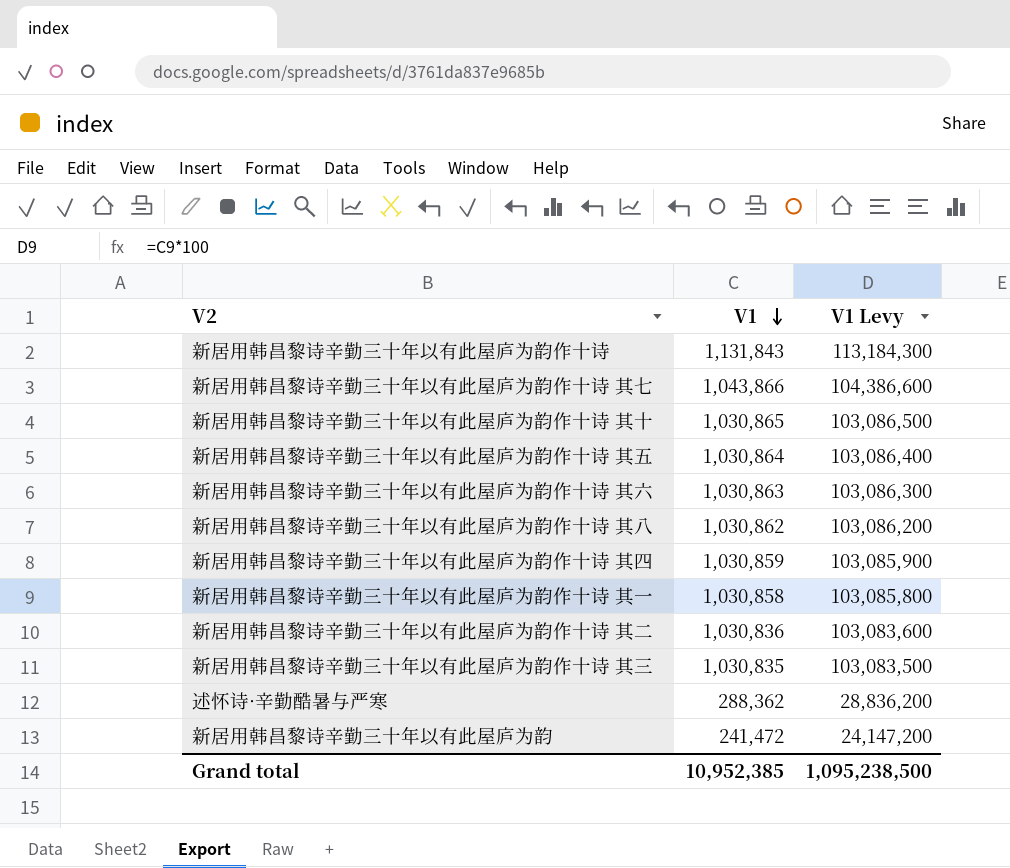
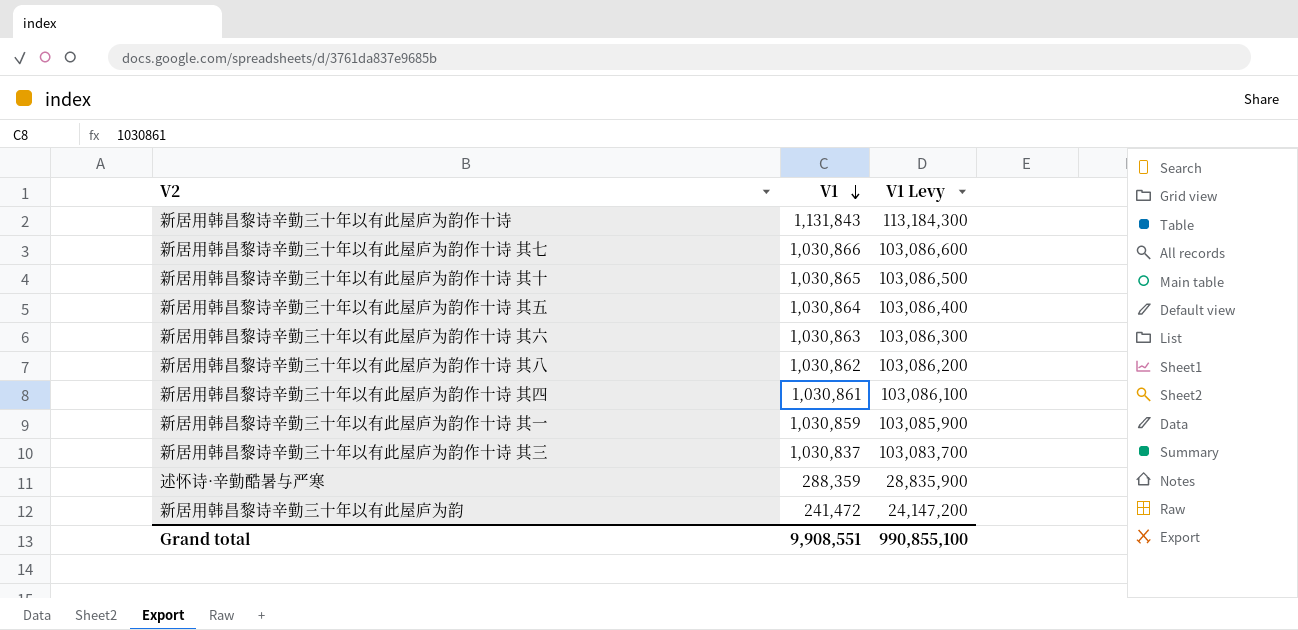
row 新居用韩昌黎诗辛勤三十年以有此屋庐为韵作十诗 其二: 1,030,836 | 103,083,600 -> none
新居用韩昌黎诗辛勤三十年以有此屋庐为韵作十诗 其七 | V1: 1,043,866 -> 1,030,866
新居用韩昌黎诗辛勤三十年以有此屋庐为韵作十诗 其七 | V1 Levy: 104,386,600 -> 103,086,600
新居用韩昌黎诗辛勤三十年以有此屋庐为韵作十诗 其四 | V1: 1,030,859 -> 1,030,861
新居用韩昌黎诗辛勤三十年以有此屋庐为韵作十诗 其四 | V1 Levy: 103,085,900 -> 103,086,100
新居用韩昌黎诗辛勤三十年以有此屋庐为韵作十诗 其一 | V1: 1,030,858 -> 1,030,859
新居用韩昌黎诗辛勤三十年以有此屋庐为韵作十诗 其一 | V1 Levy: 103,085,800 -> 103,085,900
新居用韩昌黎诗辛勤三十年以有此屋庐为韵作十诗 其三 | V1: 1,030,835 -> 1,030,837
新居用韩昌黎诗辛勤三十年以有此屋庐为韵作十诗 其三 | V1 Levy: 103,083,500 -> 103,083,700
述怀诗·辛勤酷暑与严寒 | V1: 288,362 -> 288,359
述怀诗·辛勤酷暑与严寒 | V1 Levy: 28,836,200 -> 28,835,900
Grand total | V1: 10,952,385 -> 9,908,551
Grand total | V1 Levy: 1,095,238,500 -> 990,855,100

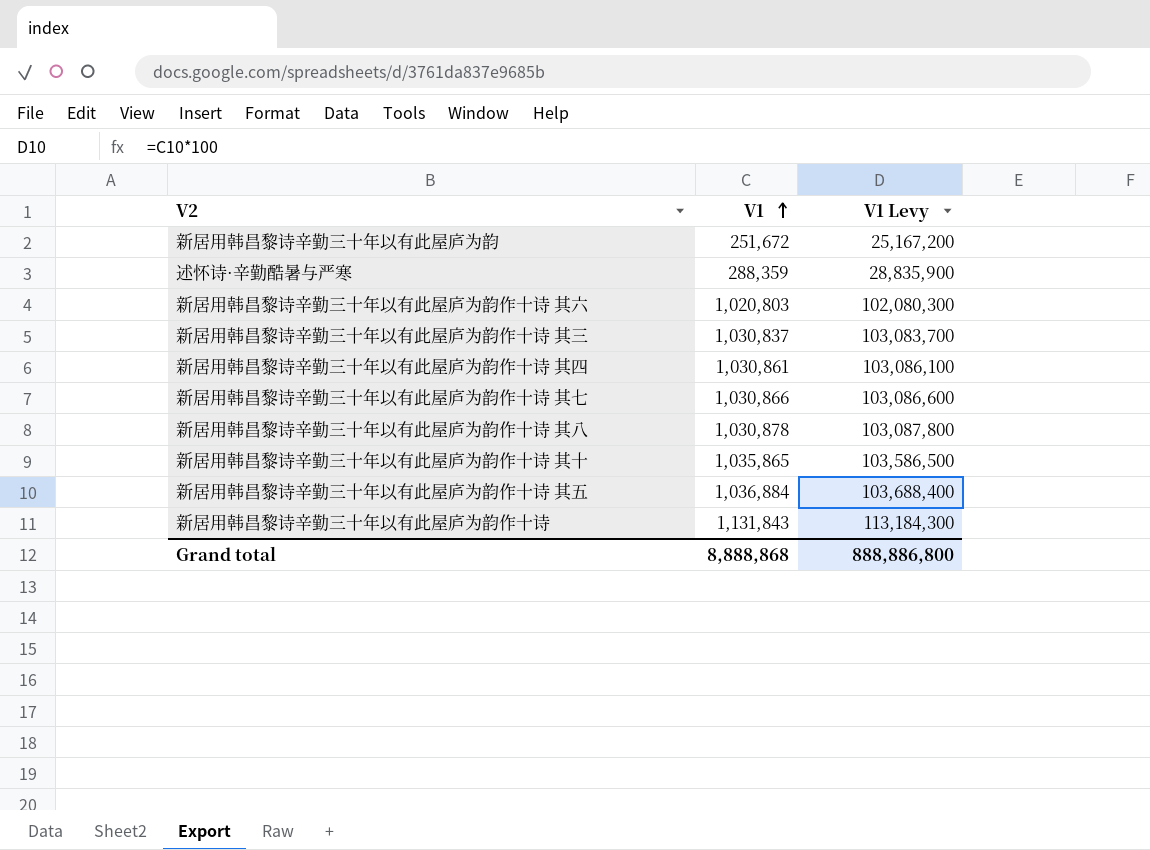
row order: V1 descending -> V1 ascending
row 新居用韩昌黎诗辛勤三十年以有此屋庐为韵作十诗 其一: 1,030,859 | 103,085,900 -> none
新居用韩昌黎诗辛勤三十年以有此屋庐为韵 | V1: 241,472 -> 251,672
新居用韩昌黎诗辛勤三十年以有此屋庐为韵 | V1 Levy: 24,147,200 -> 25,167,200
新居用韩昌黎诗辛勤三十年以有此屋庐为韵作十诗 其六 | V1: 1,030,863 -> 1,020,803
新居用韩昌黎诗辛勤三十年以有此屋庐为韵作十诗 其六 | V1 Levy: 103,086,300 -> 102,080,300
新居用韩昌黎诗辛勤三十年以有此屋庐为韵作十诗 其八 | V1: 1,030,862 -> 1,030,878
新居用韩昌黎诗辛勤三十年以有此屋庐为韵作十诗 其八 | V1 Levy: 103,086,200 -> 103,087,800
新居用韩昌黎诗辛勤三十年以有此屋庐为韵作十诗 其十 | V1: 1,030,865 -> 1,035,865
新居用韩昌黎诗辛勤三十年以有此屋庐为韵作十诗 其十 | V1 Levy: 103,086,500 -> 103,586,500
新居用韩昌黎诗辛勤三十年以有此屋庐为韵作十诗 其五 | V1: 1,030,864 -> 1,036,884
新居用韩昌黎诗辛勤三十年以有此屋庐为韵作十诗 其五 | V1 Levy: 103,086,400 -> 103,688,400
Grand total | V1: 9,908,551 -> 8,888,868
Grand total | V1 Levy: 990,855,100 -> 888,886,800

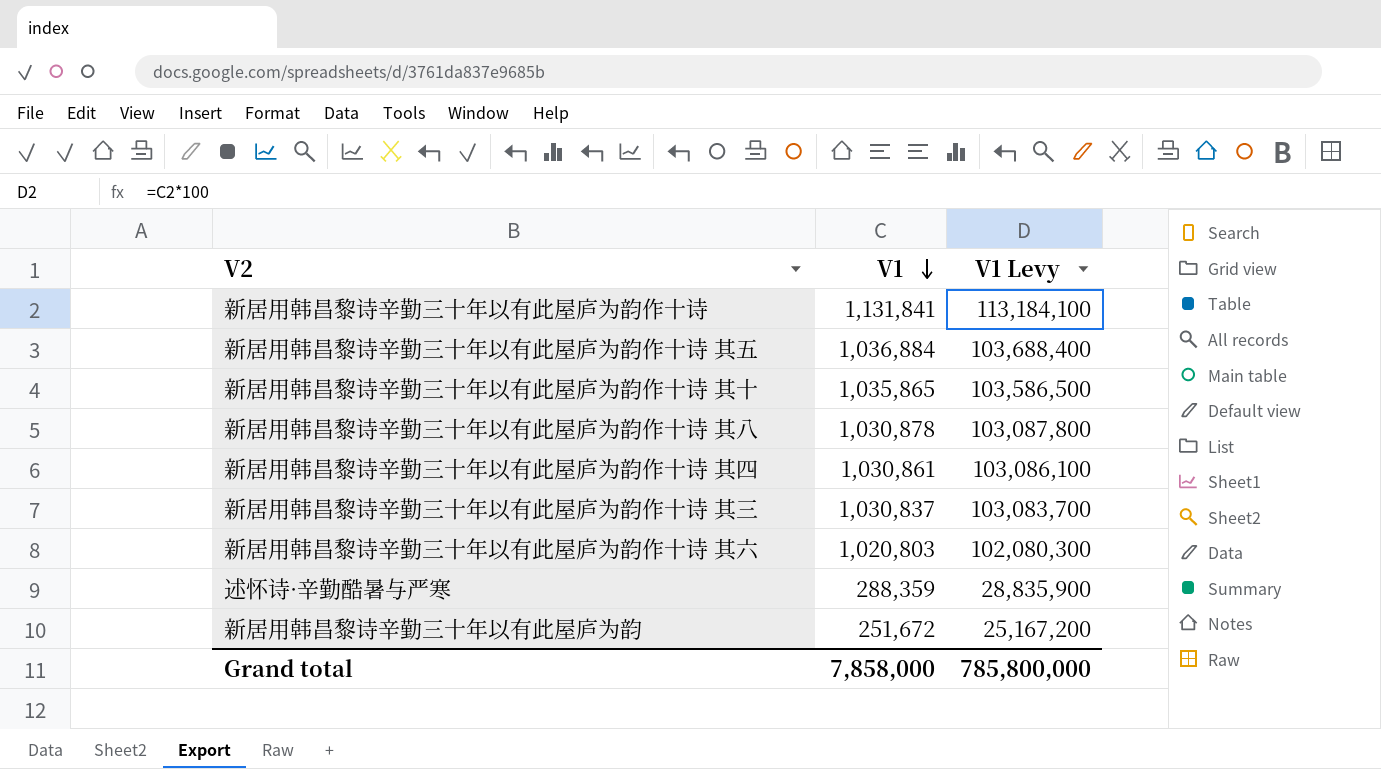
row order: V1 ascending -> V1 descending
row 新居用韩昌黎诗辛勤三十年以有此屋庐为韵作十诗 其七: 1,030,866 | 103,086,600 -> none
新居用韩昌黎诗辛勤三十年以有此屋庐为韵作十诗 | V1: 1,131,843 -> 1,131,841
新居用韩昌黎诗辛勤三十年以有此屋庐为韵作十诗 | V1 Levy: 113,184,300 -> 113,184,100
Grand total | V1: 8,888,868 -> 7,858,000
Grand total | V1 Levy: 888,886,800 -> 785,800,000

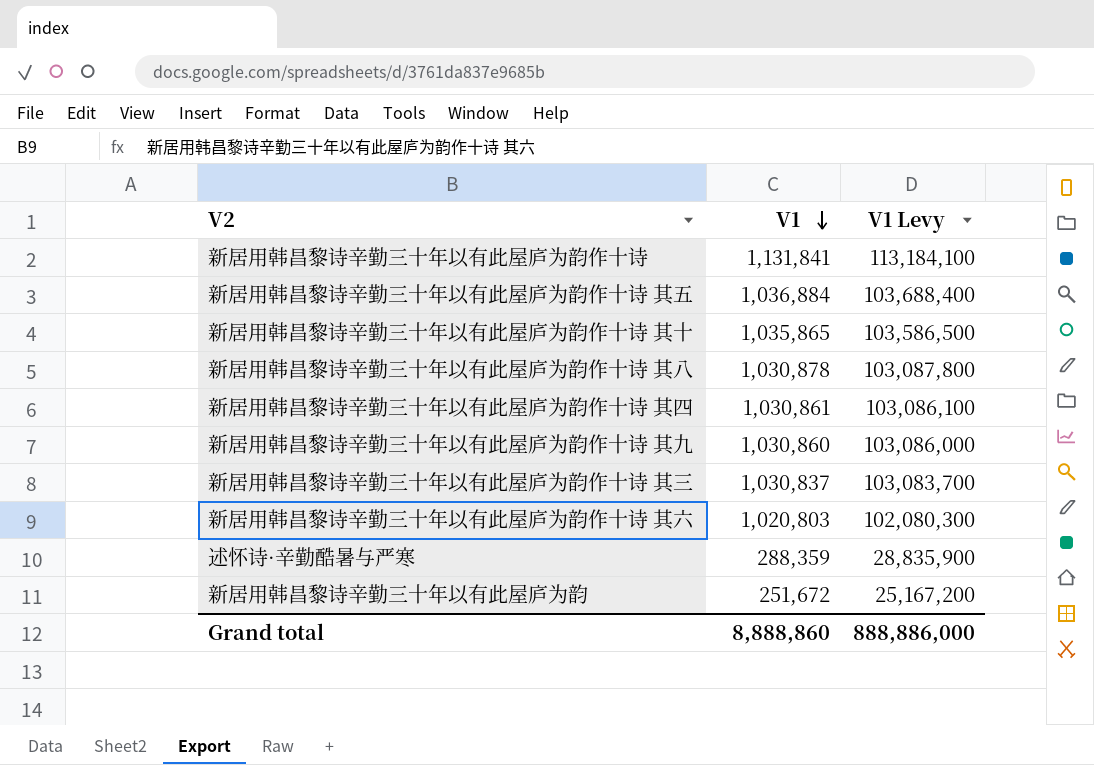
row 新居用韩昌黎诗辛勤三十年以有此屋庐为韵作十诗 其九: none -> 1,030,860 | 103,086,000
Grand total | V1: 7,858,000 -> 8,888,860
Grand total | V1 Levy: 785,800,000 -> 888,886,000

